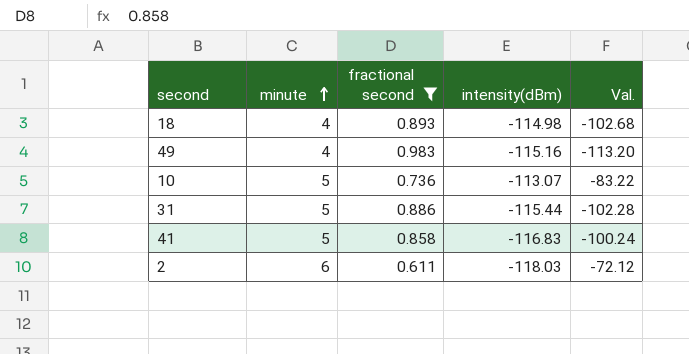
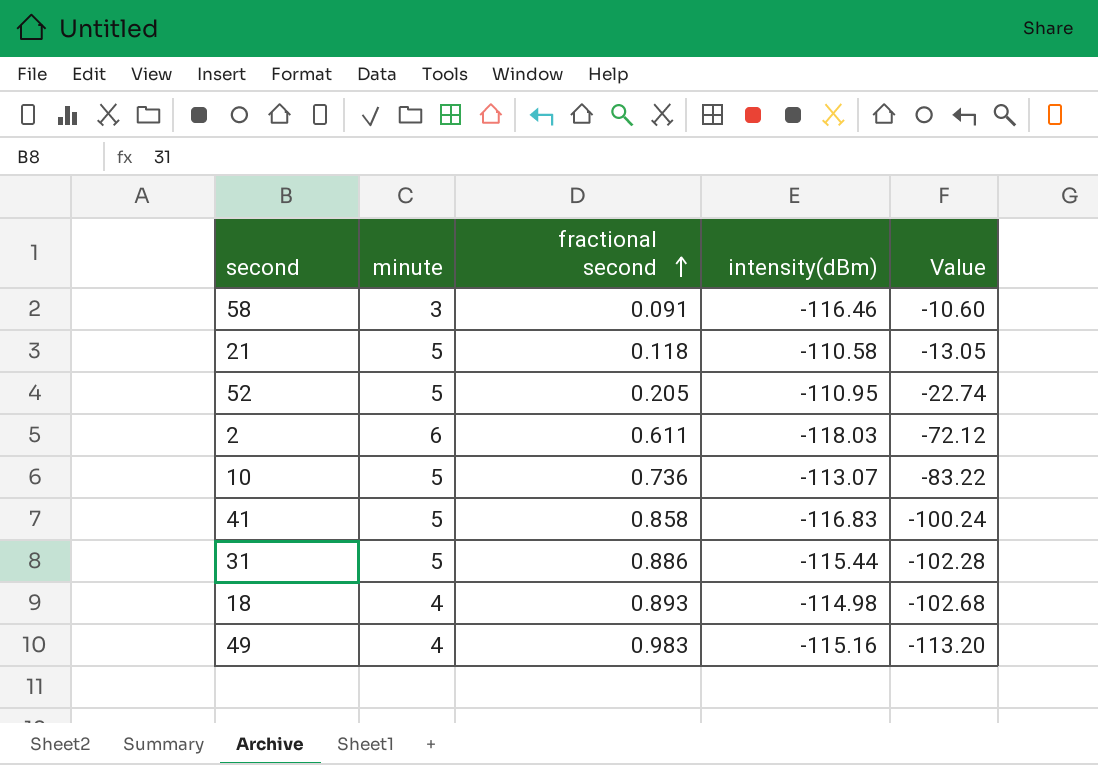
filter: fractional second >= 0.611 -> none
row order: minute ascending -> fractional second ascending
column name: Val. -> Value

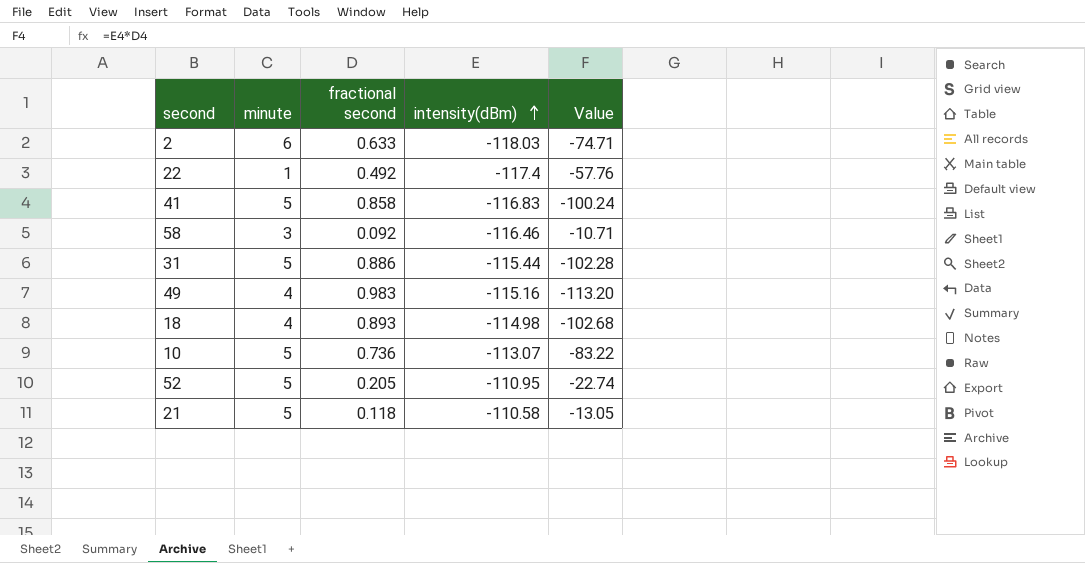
row order: fractional second ascending -> intensity(dBm) ascending
2 | fractional second: 0.611 -> 0.633
2 | Value: -72.12 -> -74.71
row 22: none -> 1 | 0.492 | -117.4 | -57.76
58 | fractional second: 0.091 -> 0.092
58 | Value: -10.60 -> -10.71

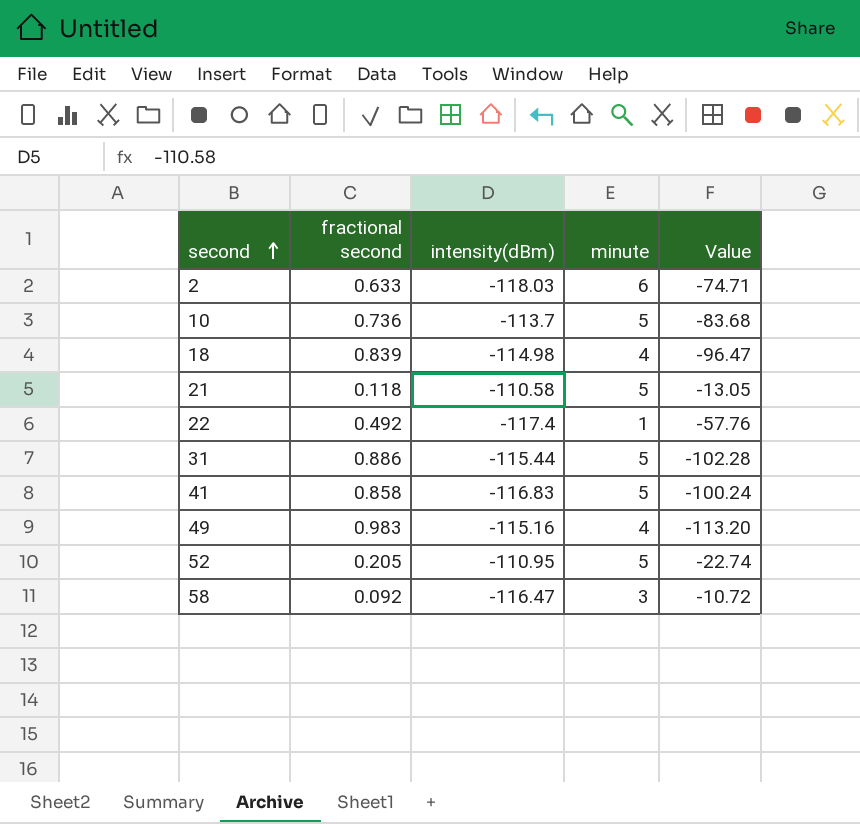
row order: intensity(dBm) ascending -> second ascending
column minute | position: 2 -> 4
10 | intensity(dBm): -113.07 -> -113.7
10 | Value: -83.22 -> -83.68
18 | fractional second: 0.893 -> 0.839
18 | Value: -102.68 -> -96.47
58 | intensity(dBm): -116.46 -> -116.47
58 | Value: -10.71 -> -10.72

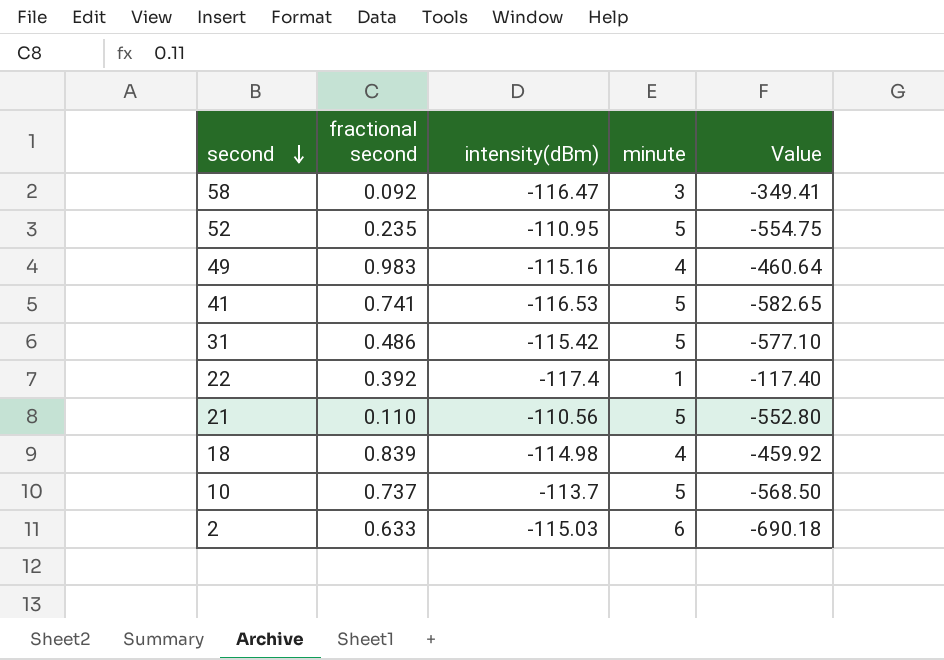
row order: second ascending -> second descending
column Value | formula: [fractional second] * [intensity(dBm)] -> [intensity(dBm)] * [minute]
52 | fractional second: 0.205 -> 0.235
41 | fractional second: 0.858 -> 0.741
41 | intensity(dBm): -116.83 -> -116.53
31 | fractional second: 0.886 -> 0.486
31 | intensity(dBm): -115.44 -> -115.42
22 | fractional second: 0.492 -> 0.392
21 | fractional second: 0.118 -> 0.110
21 | intensity(dBm): -110.58 -> -110.56
10 | fractional second: 0.736 -> 0.737
2 | intensity(dBm): -118.03 -> -115.03

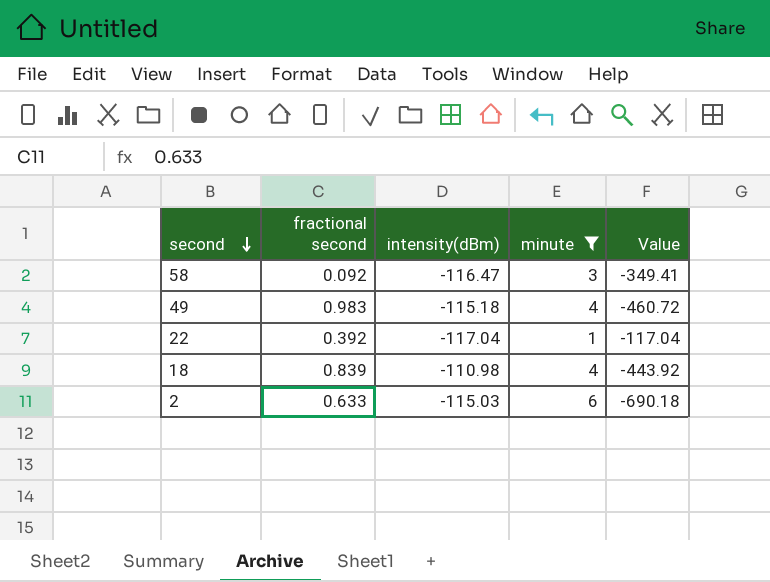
filter: none -> minute != 5
49 | intensity(dBm): -115.16 -> -115.18
49 | Value: -460.64 -> -460.72
22 | intensity(dBm): -117.4 -> -117.04
22 | Value: -117.40 -> -117.04
18 | intensity(dBm): -114.98 -> -110.98
18 | Value: -459.92 -> -443.92

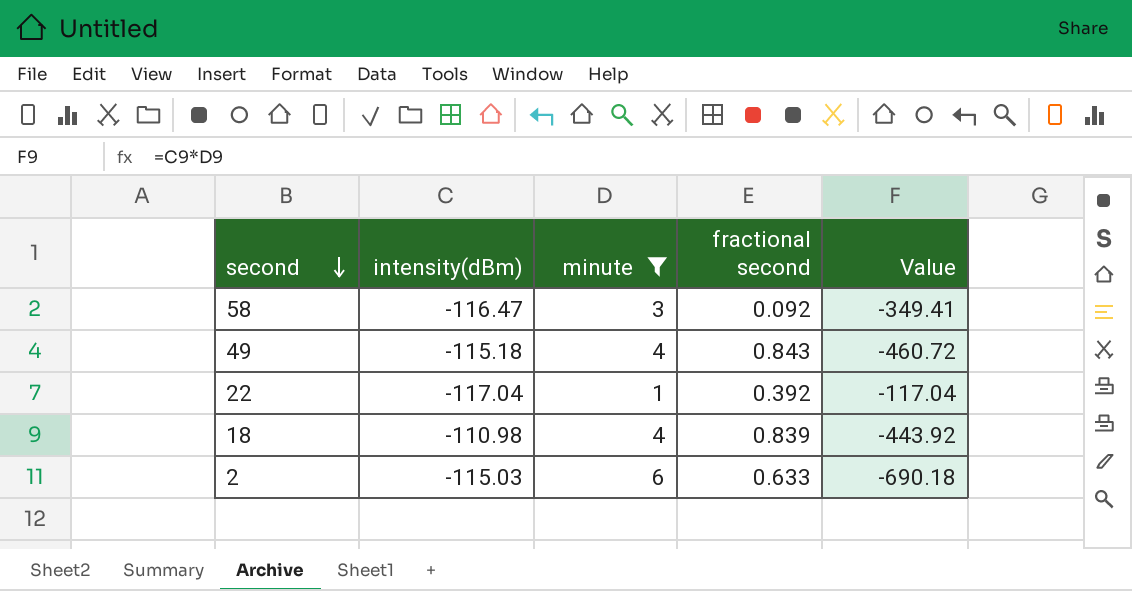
column fractional second | position: 2 -> 4
49 | fractional second: 0.983 -> 0.843

